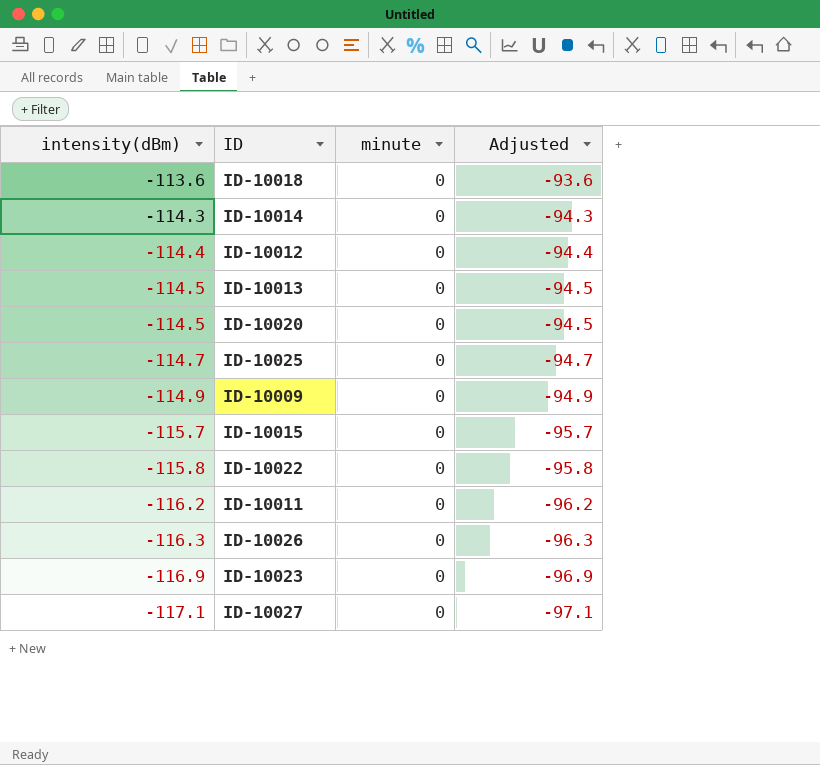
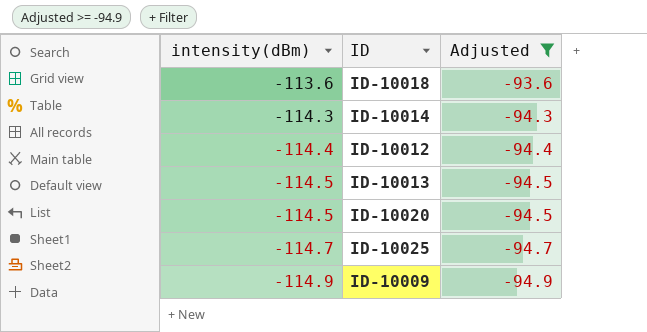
filter: none -> Adjusted >= -94.9
column minute | position: 3 -> none

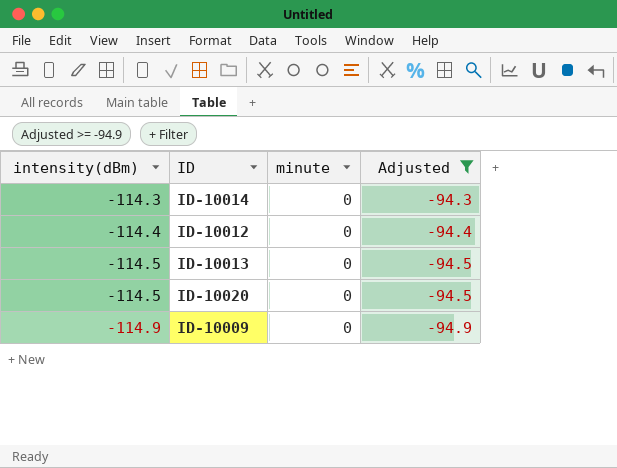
column minute | position: none -> 3
row ID-10018: -113.6 | -93.6 -> none
row ID-10025: -114.7 | -94.7 -> none

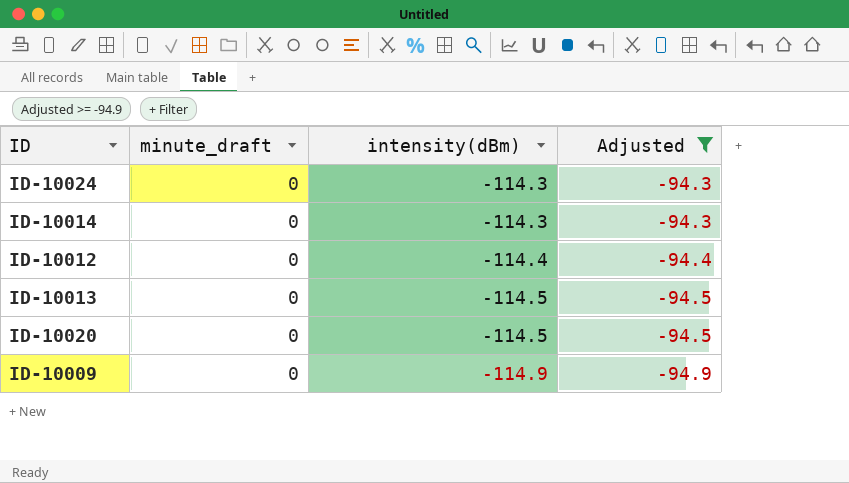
column name: minute -> minute_draft
column intensity(dBm) | position: 1 -> 3
row ID-10024: none -> 0 | -114.3 | -94.3

